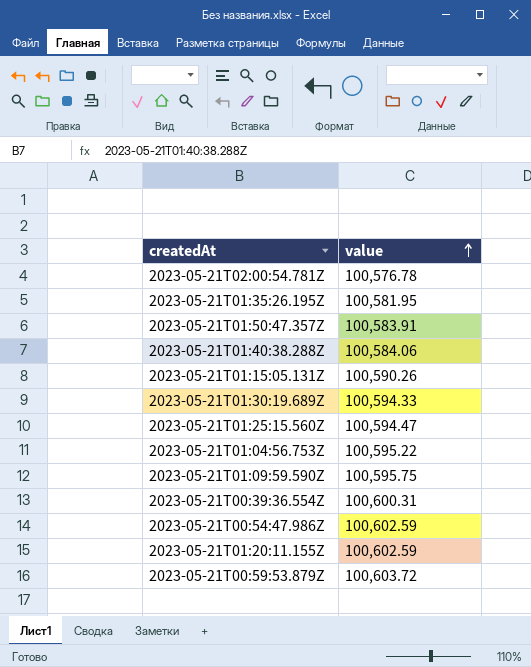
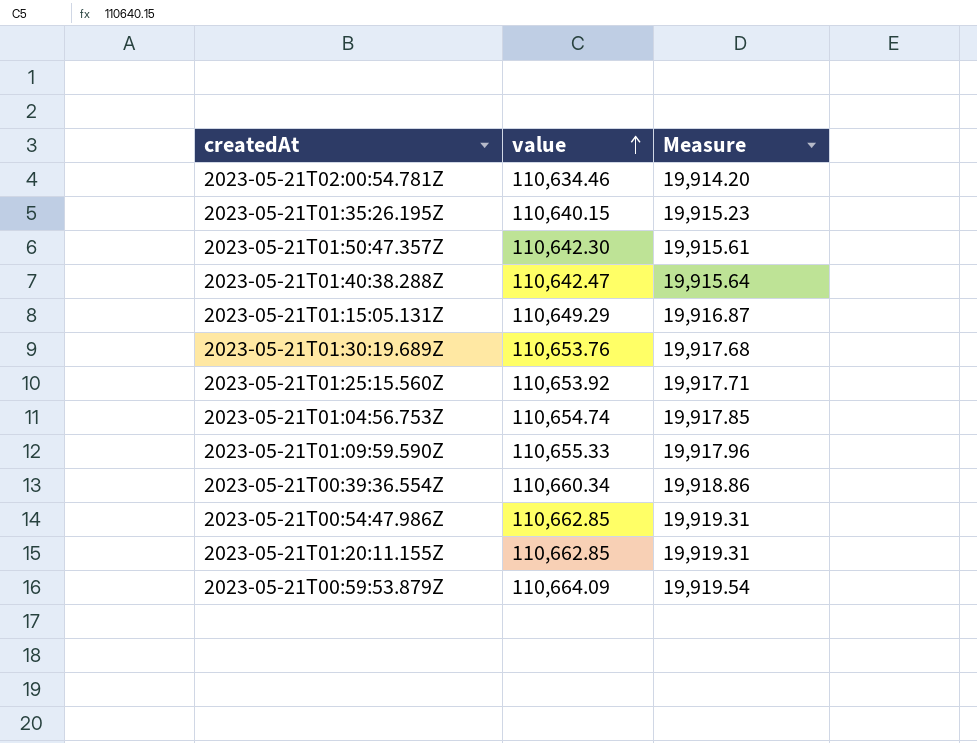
column Measure | formula: none -> [value] * 0.18
2023-05-21T02:00:54.781Z | value: 100,576.78 -> 110,634.46
2023-05-21T01:35:26.195Z | value: 100,581.95 -> 110,640.15
2023-05-21T01:50:47.357Z | value: 100,583.91 -> 110,642.30
2023-05-21T01:40:38.288Z | value: 100,584.06 -> 110,642.47
2023-05-21T01:15:05.131Z | value: 100,590.26 -> 110,649.29
2023-05-21T01:30:19.689Z | value: 100,594.33 -> 110,653.76
2023-05-21T01:25:15.560Z | value: 100,594.47 -> 110,653.92
2023-05-21T01:04:56.753Z | value: 100,595.22 -> 110,654.74
2023-05-21T01:09:59.590Z | value: 100,595.75 -> 110,655.33
2023-05-21T00:39:36.554Z | value: 100,600.31 -> 110,660.34
2023-05-21T00:54:47.986Z | value: 100,602.59 -> 110,662.85
2023-05-21T01:20:11.155Z | value: 100,602.59 -> 110,662.85
2023-05-21T00:59:53.879Z | value: 100,603.72 -> 110,664.09

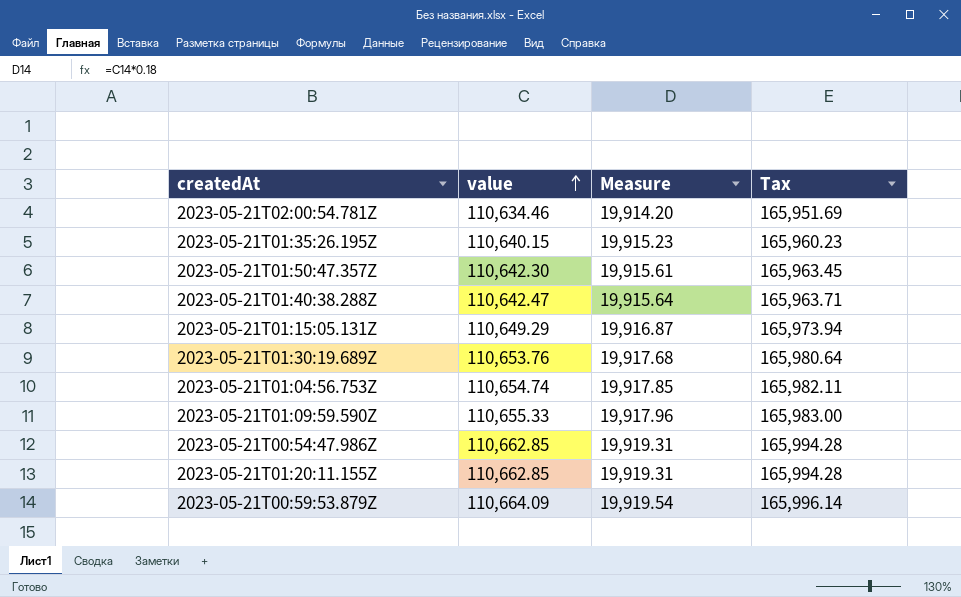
column Tax | formula: none -> [value] * 1.5
row 2023-05-21T01:25:15.560Z: 110,653.92 | 19,917.71 -> none
row 2023-05-21T00:39:36.554Z: 110,660.34 | 19,918.86 -> none

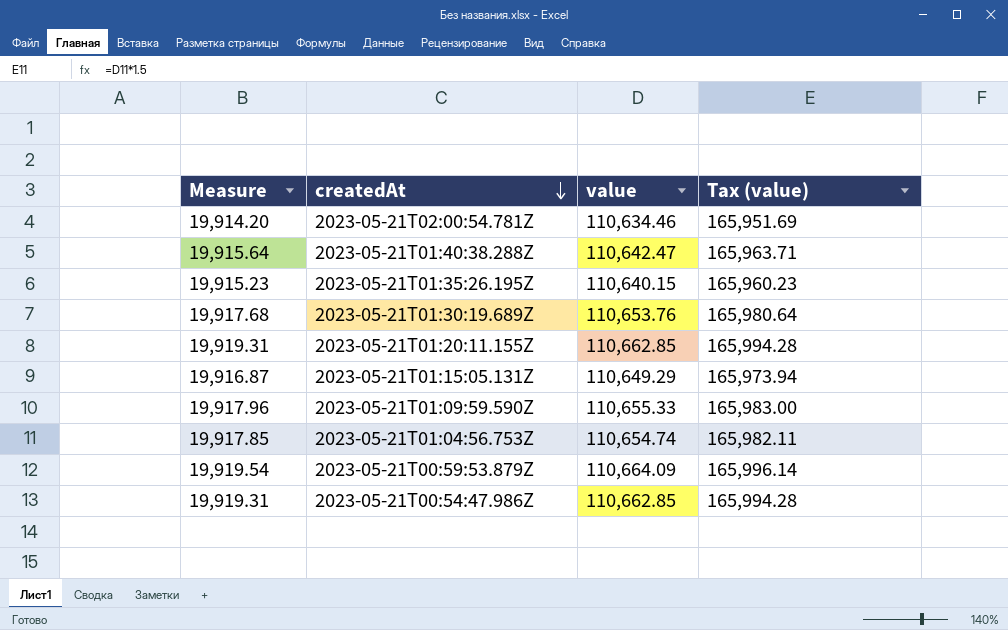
row order: value ascending -> createdAt descending
column Measure | position: 3 -> 1
column name: Tax -> Tax (value)
row 2023-05-21T01:50:47.357Z: 110,642.30 | 19,915.61 | 165,963.45 -> none

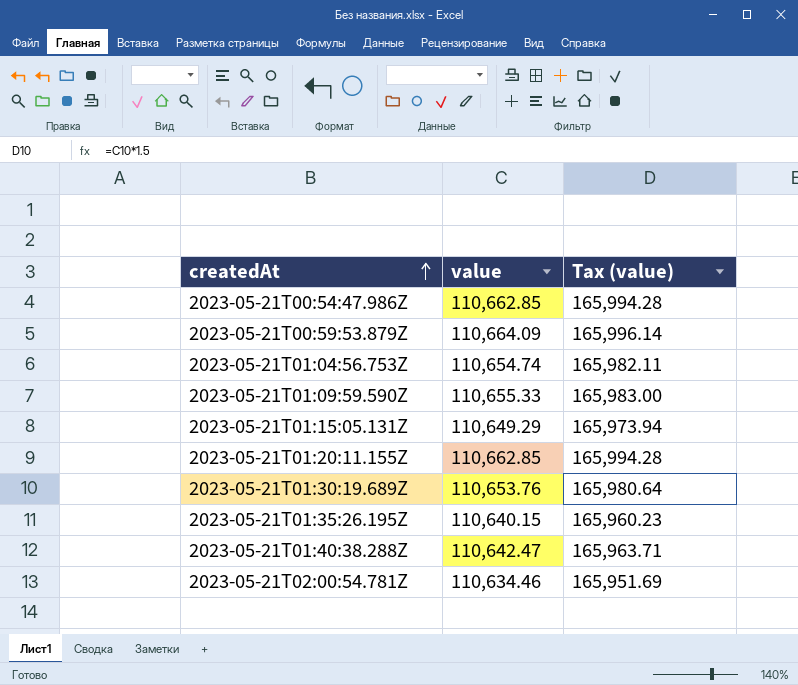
row order: createdAt descending -> createdAt ascending
column Measure | formula: [value] * 0.18 -> none

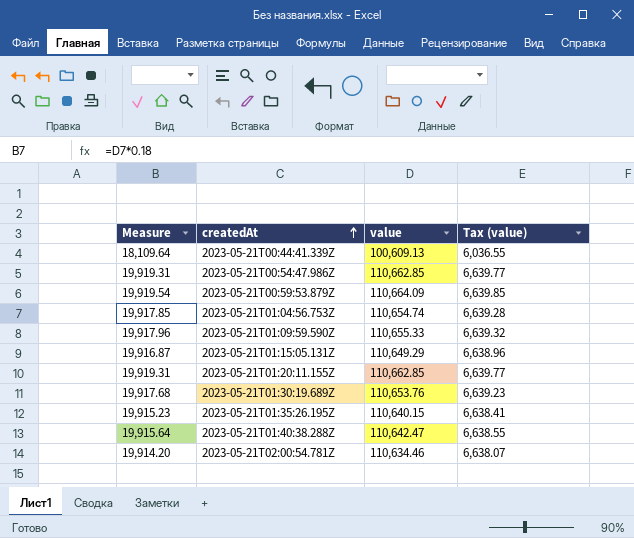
column Measure | formula: none -> [value] * 0.18
column Tax (value) | formula: [value] * 1.5 -> [value] * 0.06
row 2023-05-21T00:44:41.339Z: none -> 18,109.64 | 100,609.13 | 6,036.55

